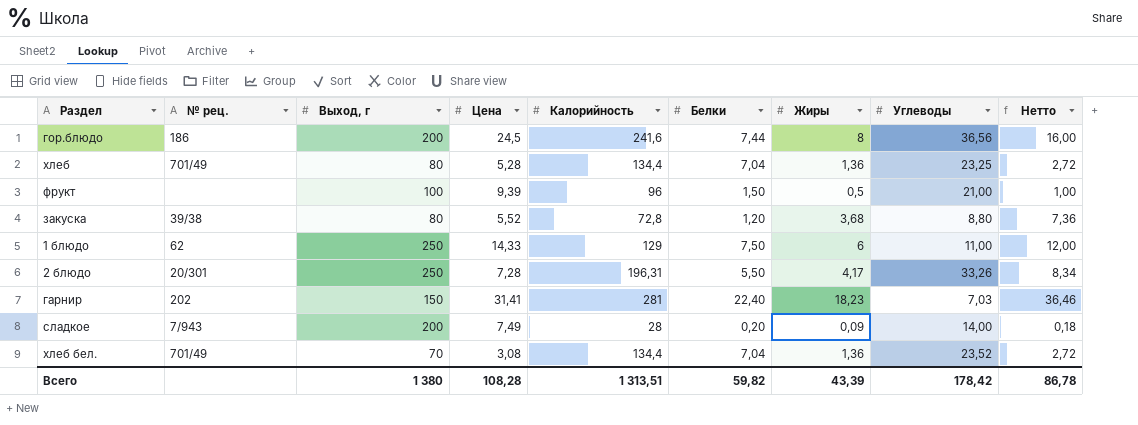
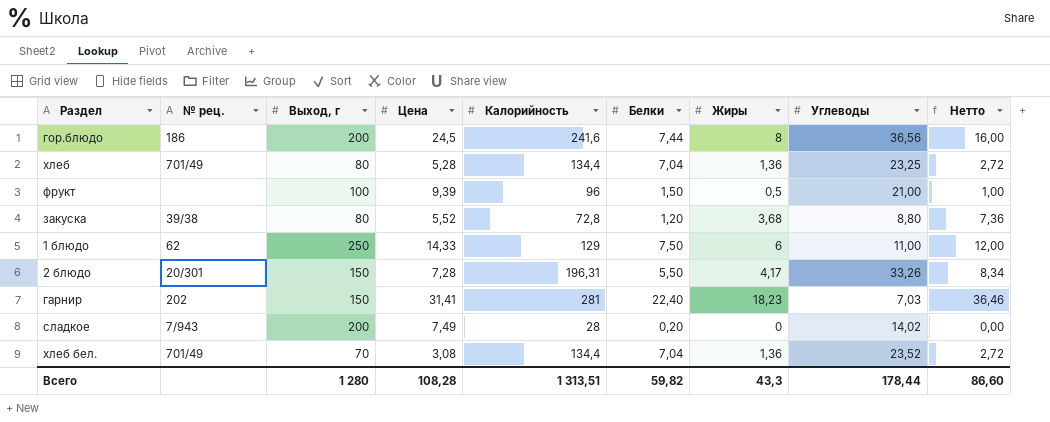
2 блюдо | Выход, г: 250 -> 150
сладкое | Жиры: 0,09 -> 0
сладкое | Углеводы: 14,00 -> 14,02
сладкое | Нетто: 0,18 -> 0,00
Всего | Выход, г: 1 380 -> 1 280
Всего | Жиры: 43,39 -> 43,3
Всего | Углеводы: 178,42 -> 178,44
Всего | Нетто: 86,78 -> 86,60

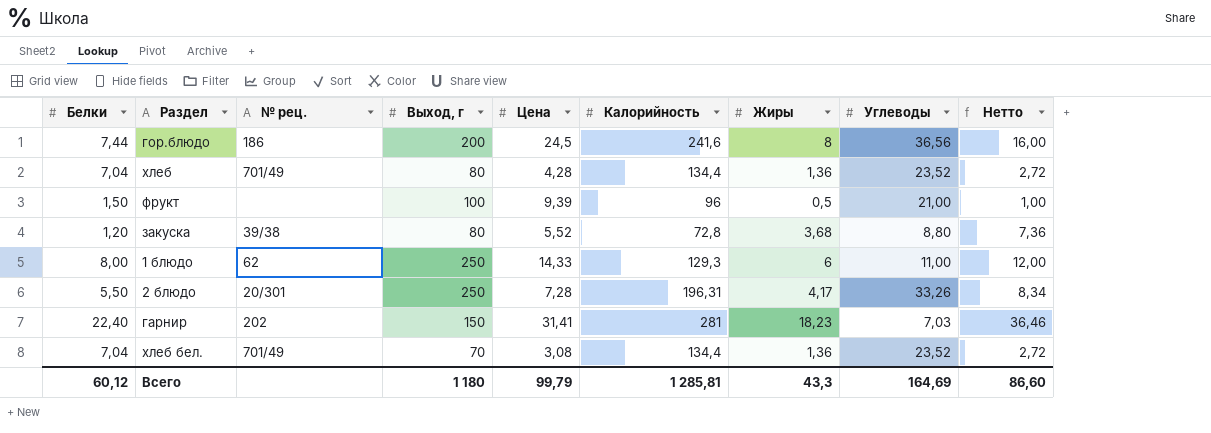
column Белки | position: 6 -> 1
row сладкое: 7/943 | 200 | 7,49 | 28 | 0,20 | 0 | 14,02 | 0,00 -> none
хлеб | Цена: 5,28 -> 4,28
хлеб | Углеводы: 23,25 -> 23,52
1 блюдо | Белки: 7,50 -> 8,00
1 блюдо | Калорийность: 129 -> 129,3
2 блюдо | Выход, г: 150 -> 250
Всего | Белки: 59,82 -> 60,12
Всего | Выход, г: 1 280 -> 1 180
Всего | Цена: 108,28 -> 99,79
Всего | Калорийность: 1 313,51 -> 1 285,81
Всего | Углеводы: 178,44 -> 164,69

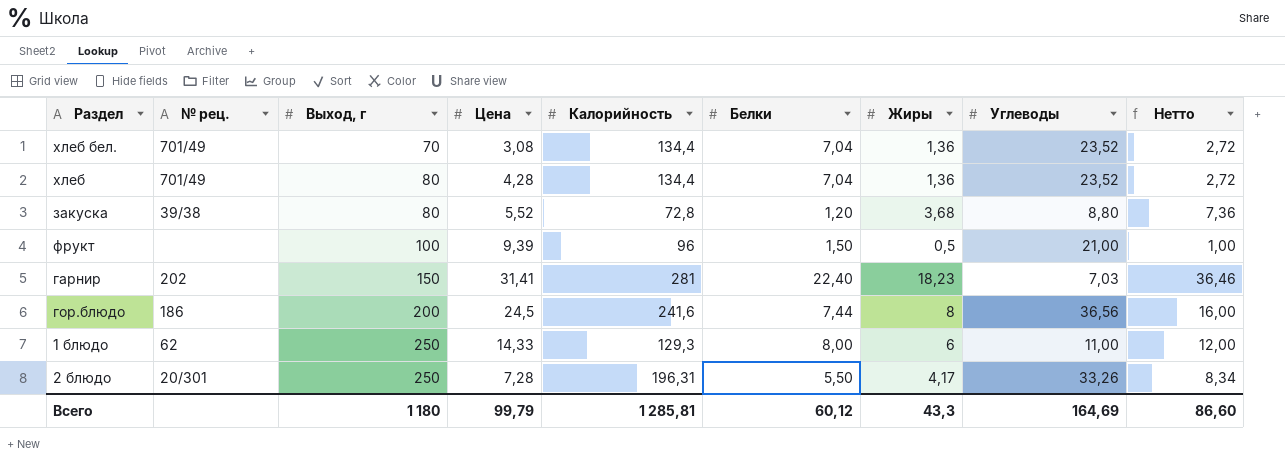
row order: none -> Выход, г ascending
column Белки | position: 1 -> 6

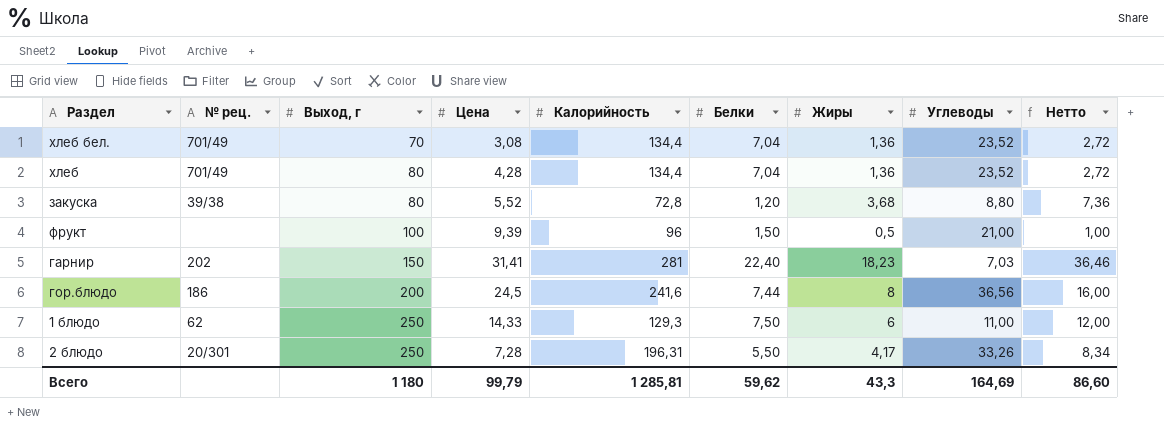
1 блюдо | Белки: 8,00 -> 7,50
Всего | Белки: 60,12 -> 59,62

